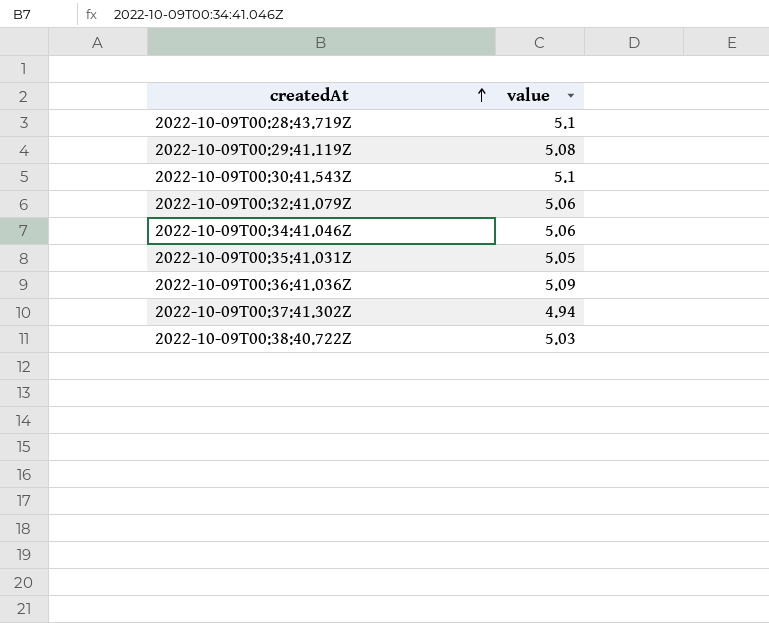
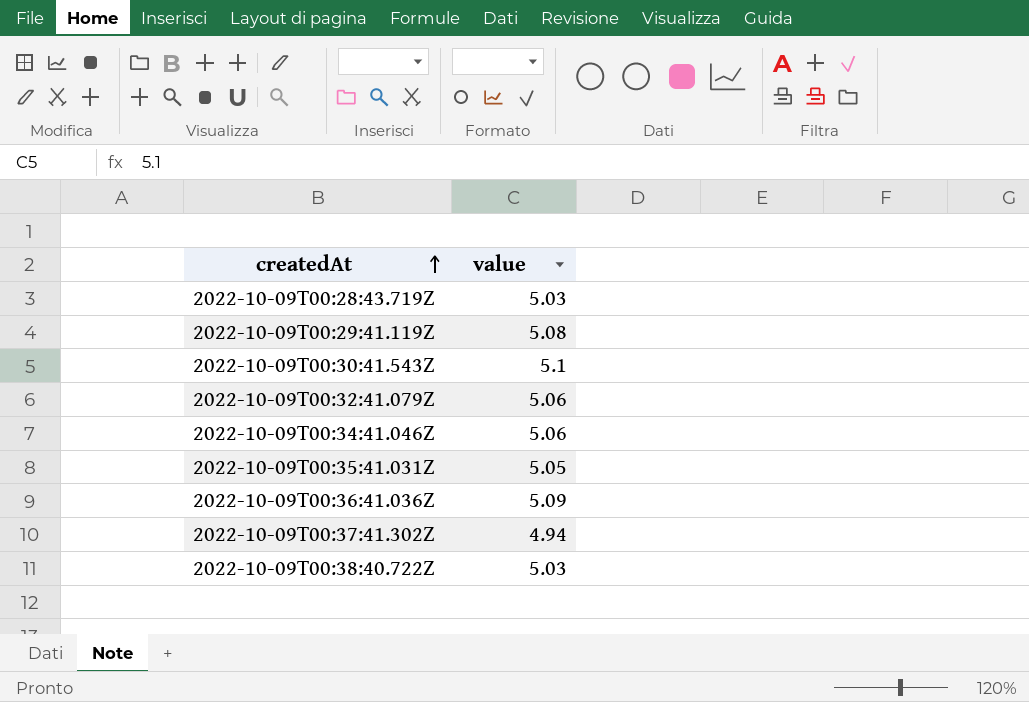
2022-10-09T00:28:43.719Z | value: 5.1 -> 5.03

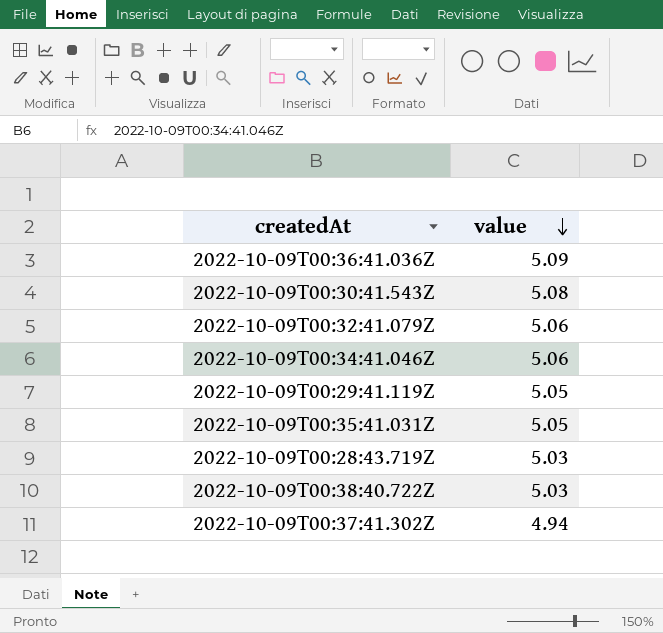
row order: createdAt ascending -> value descending
2022-10-09T00:30:41.543Z | value: 5.1 -> 5.08
2022-10-09T00:29:41.119Z | value: 5.08 -> 5.05

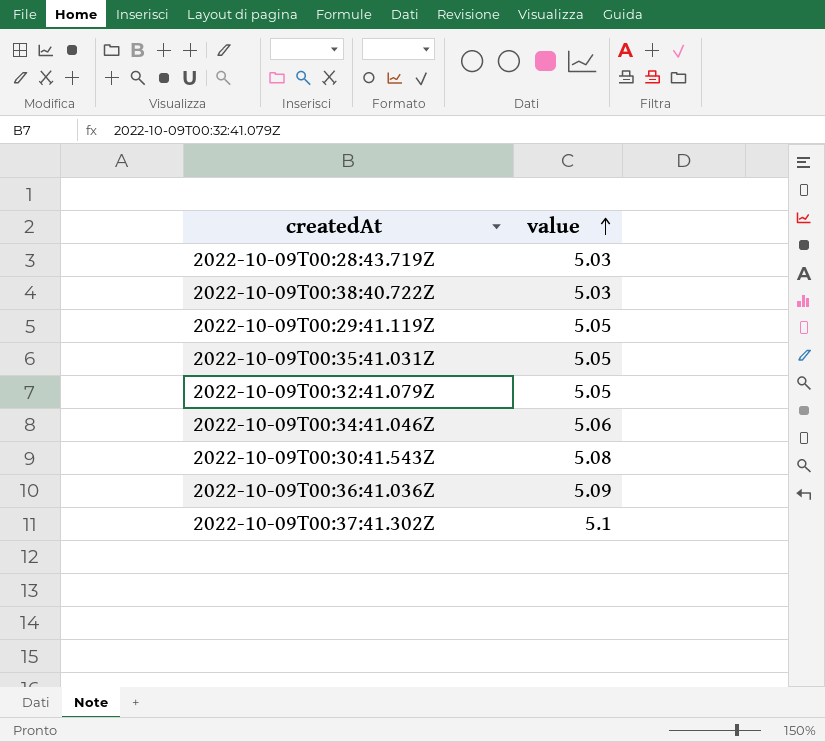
row order: value descending -> value ascending
2022-10-09T00:32:41.079Z | value: 5.06 -> 5.05
2022-10-09T00:37:41.302Z | value: 4.94 -> 5.1

